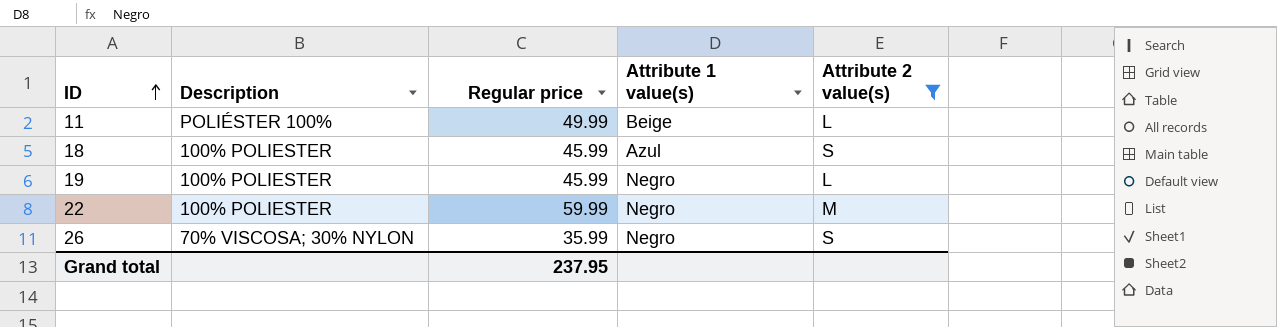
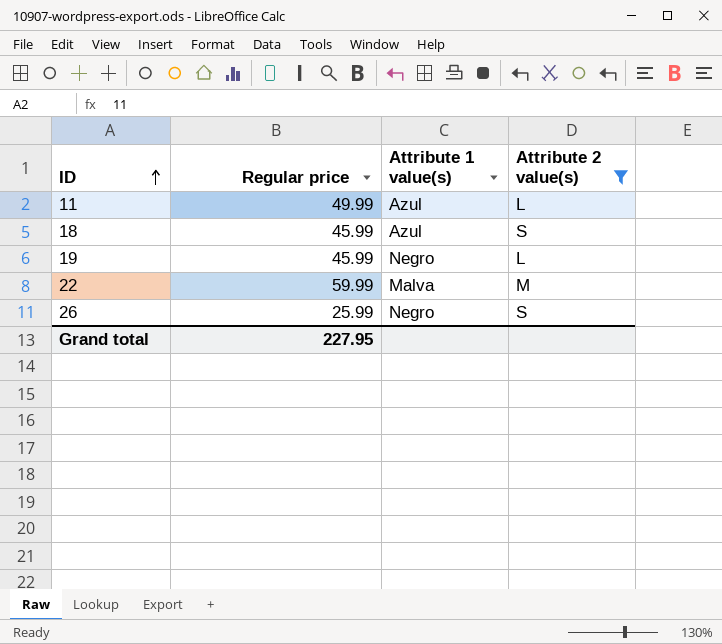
column Description | position: 2 -> none
11 | Attribute 1 value(s): Beige -> Azul
22 | Attribute 1 value(s): Negro -> Malva
26 | Regular price: 35.99 -> 25.99
Grand total | Regular price: 237.95 -> 227.95

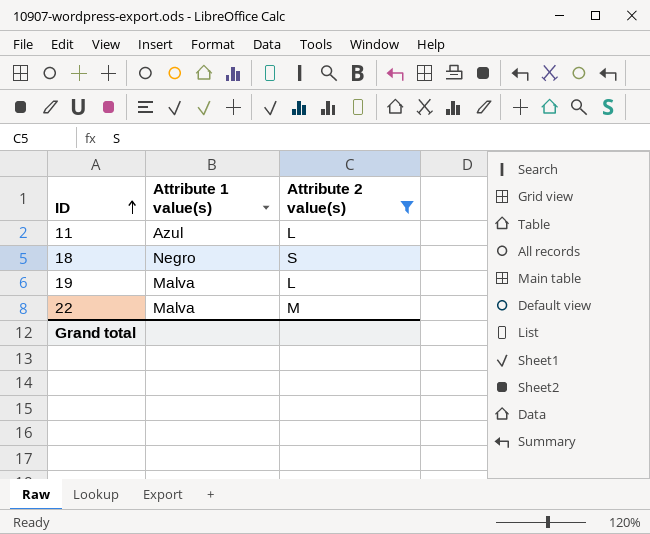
column Regular price | position: 2 -> none
row 26: 25.99 | Negro | S -> none
18 | Attribute 1 value(s): Azul -> Negro
19 | Attribute 1 value(s): Negro -> Malva

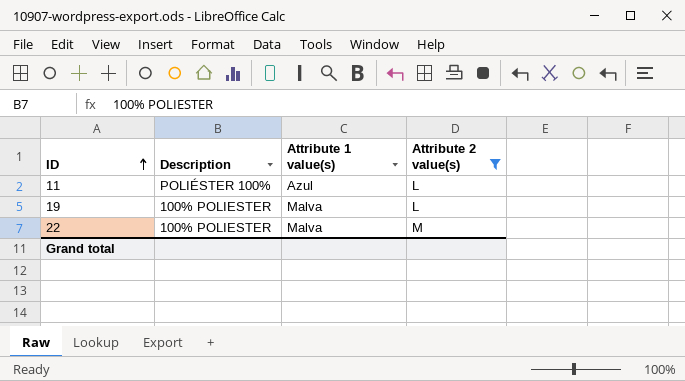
column Description | position: none -> 2
row 18: Negro | S -> none

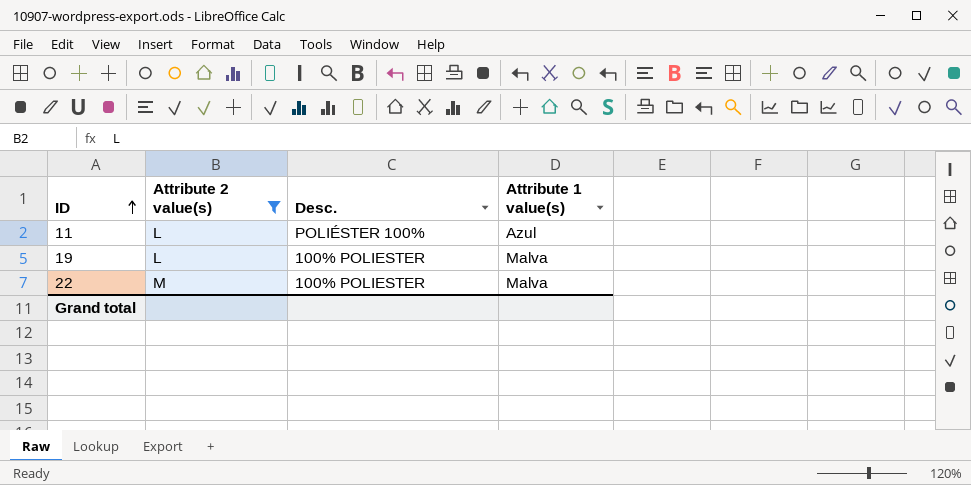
column Attribute 2 value(s) | position: 4 -> 2
column name: Description -> Desc.

